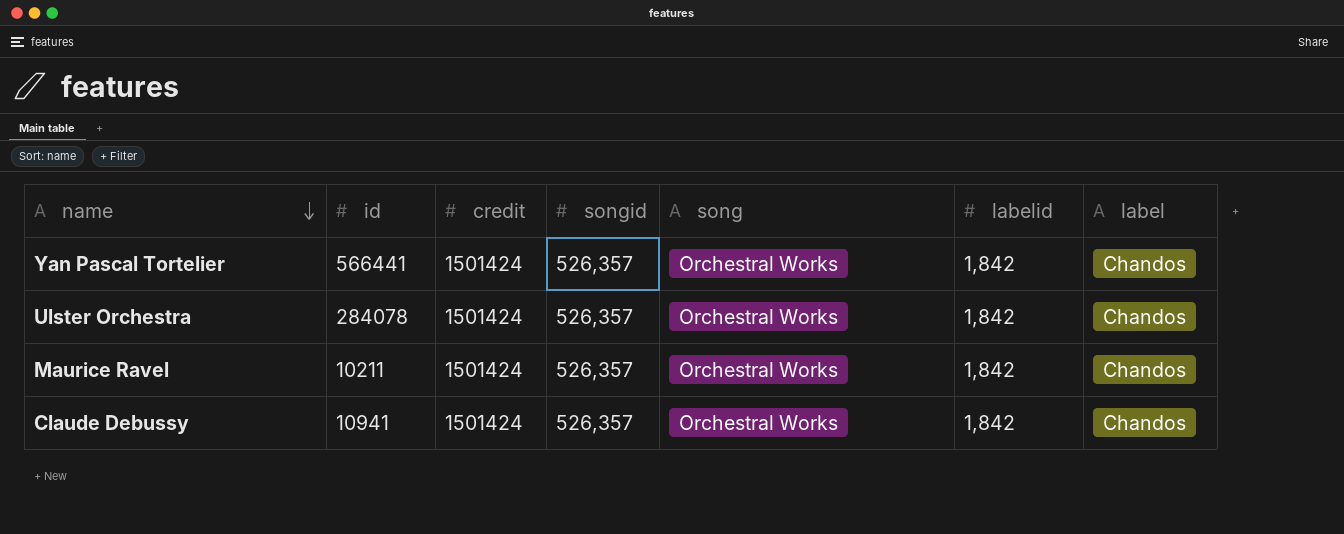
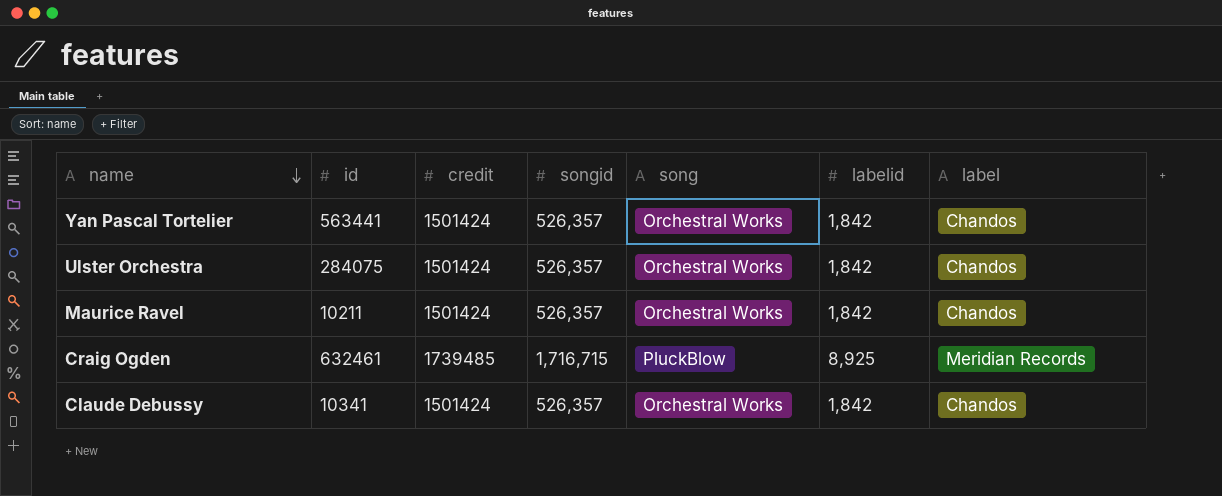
Yan Pascal Tortelier | id: 566441 -> 563441
Ulster Orchestra | id: 284078 -> 284075
row Craig Ogden: none -> 632461 | 1739485 | 1,716,715 | PluckBlow | 8,925 | Meridian Records
Claude Debussy | id: 10941 -> 10341

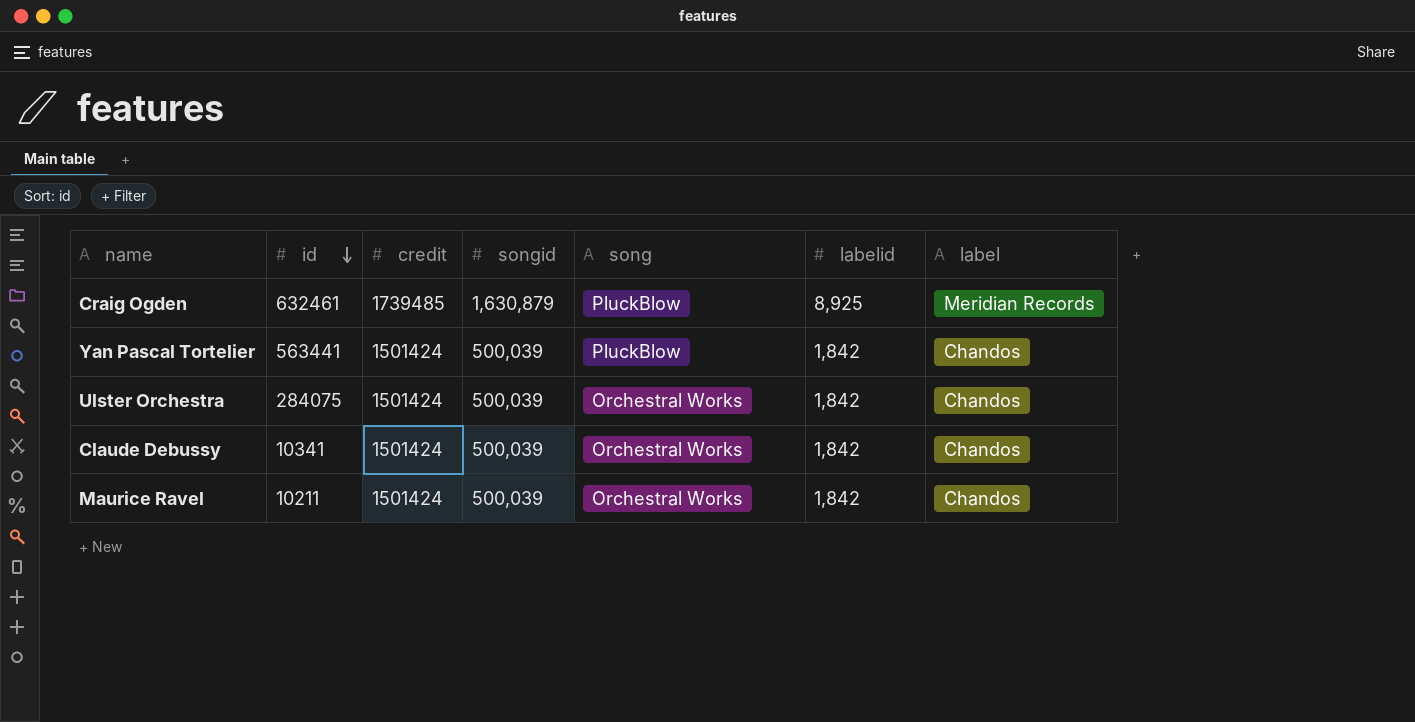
row order: name descending -> id descending
Craig Ogden | songid: 1,716,715 -> 1,630,879
Yan Pascal Tortelier | songid: 526,357 -> 500,039
Yan Pascal Tortelier | song: Orchestral Works -> PluckBlow
Ulster Orchestra | songid: 526,357 -> 500,039
Claude Debussy | songid: 526,357 -> 500,039
Maurice Ravel | songid: 526,357 -> 500,039

